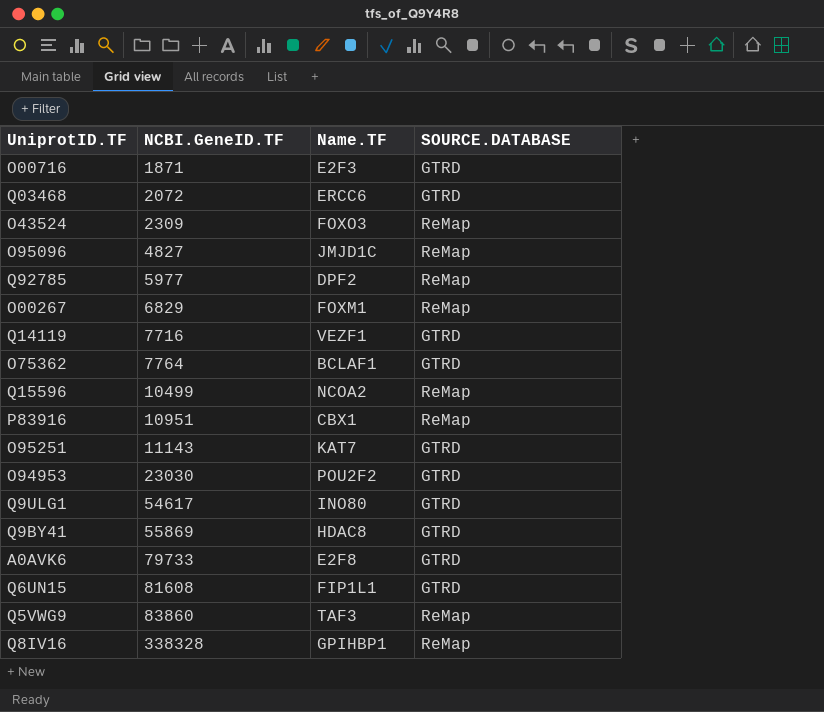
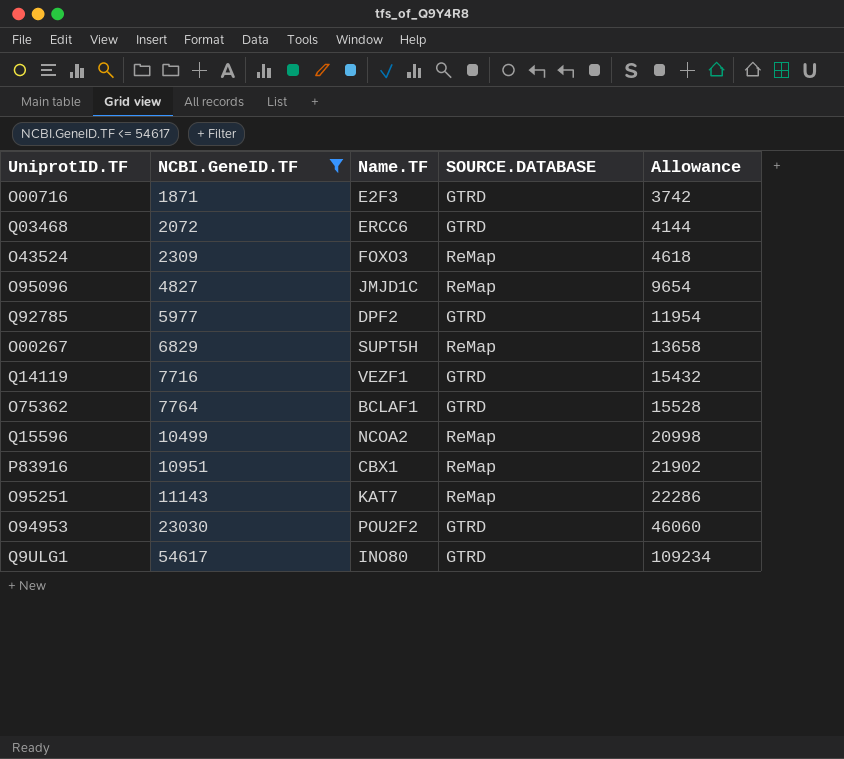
filter: none -> NCBI.GeneID.TF <= 54617
column Allowance | formula: none -> [NCBI.GeneID.TF] * 2
Q92785 | SOURCE.DATABASE: ReMap -> GTRD
O00267 | Name.TF: FOXM1 -> SUPT5H
O95251 | SOURCE.DATABASE: GTRD -> ReMap

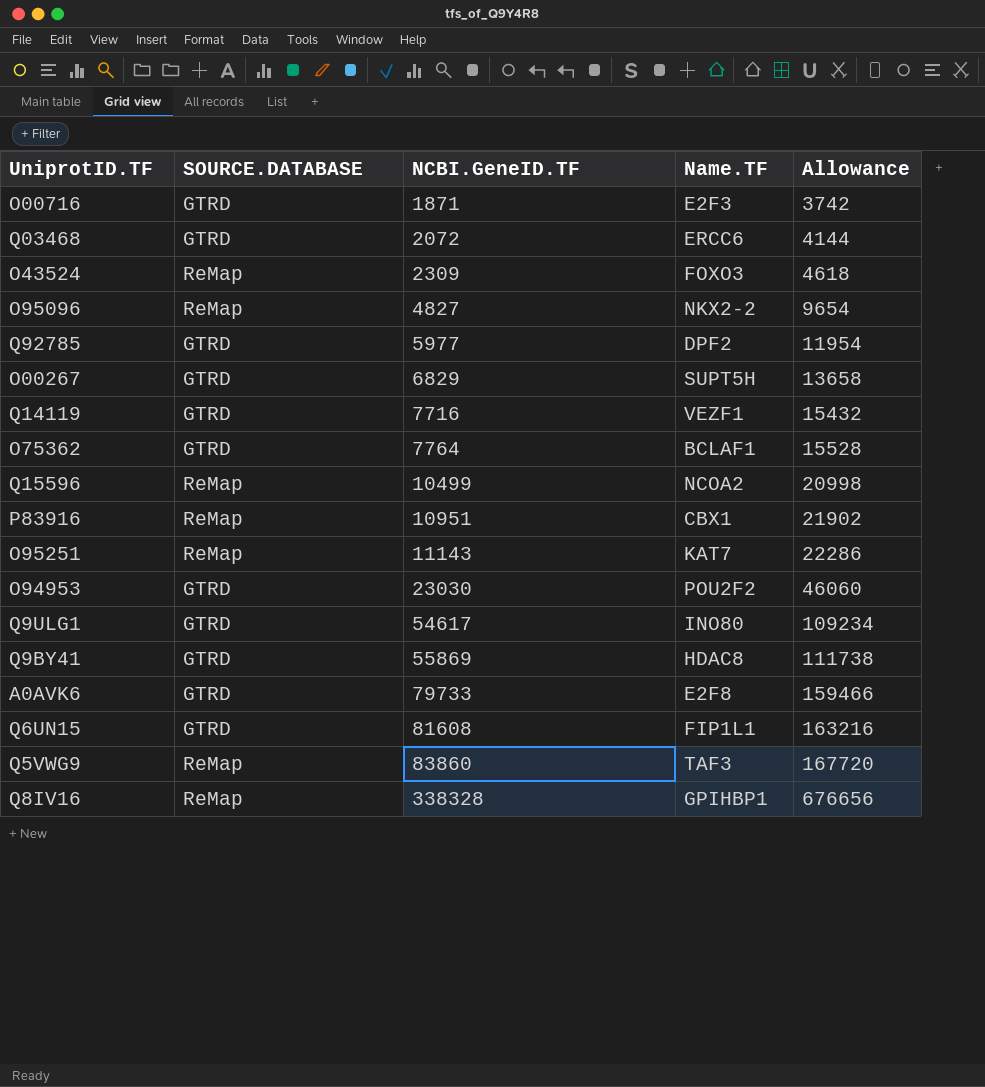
filter: NCBI.GeneID.TF <= 54617 -> none
column SOURCE.DATABASE | position: 4 -> 2
O95096 | Name.TF: JMJD1C -> NKX2-2
O00267 | SOURCE.DATABASE: ReMap -> GTRD

